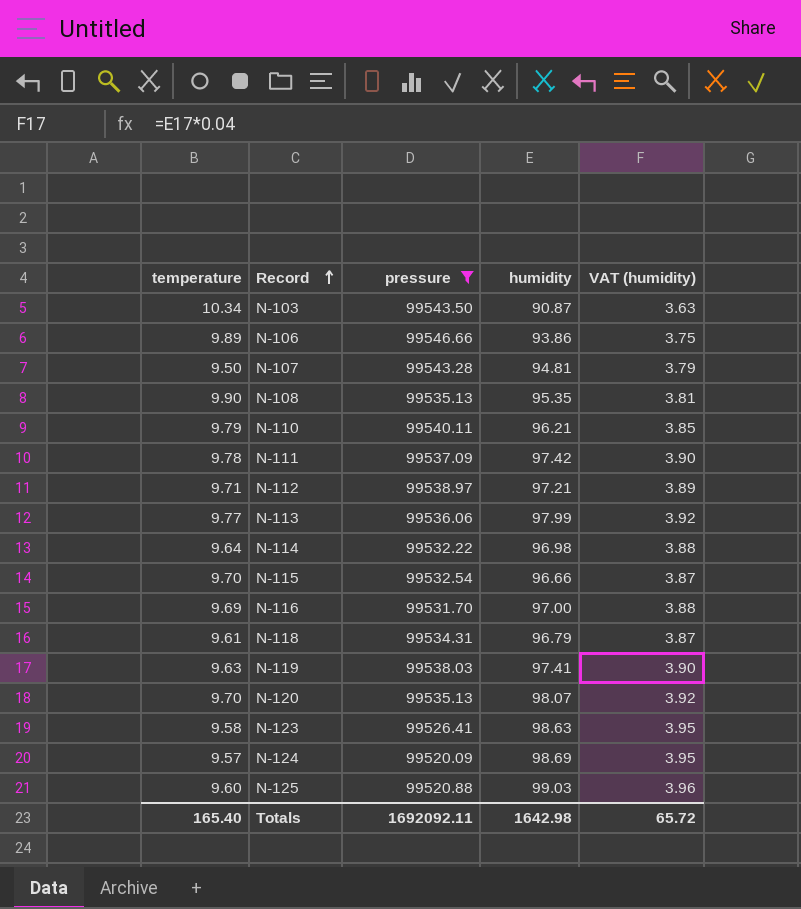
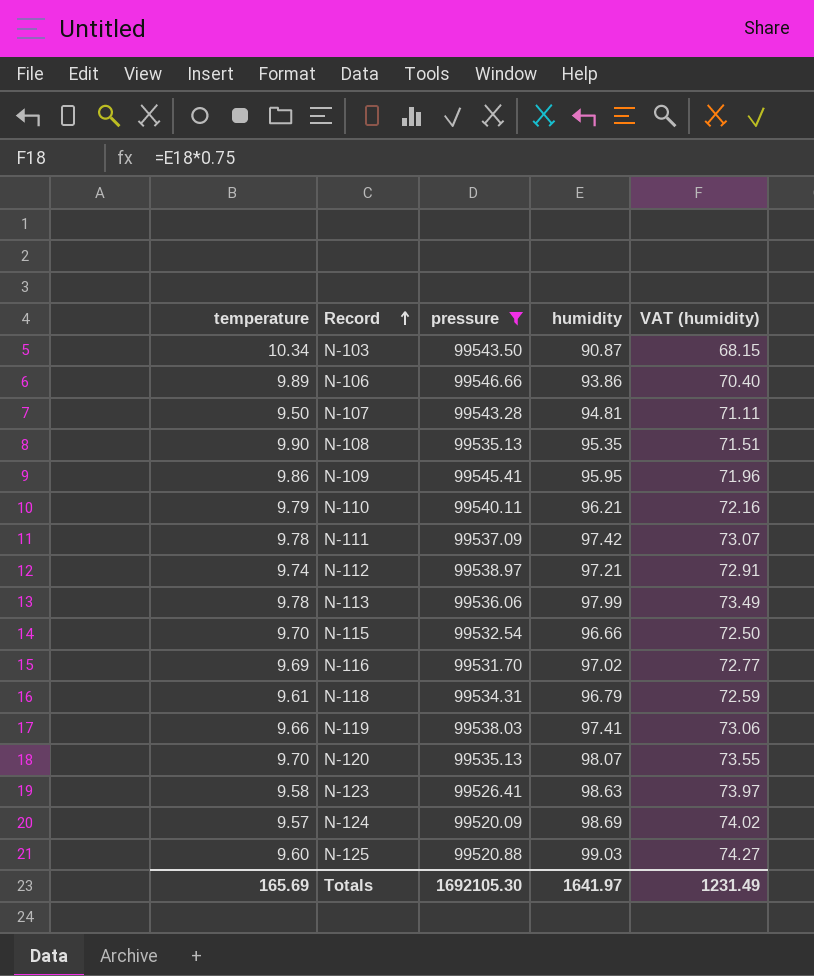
column VAT (humidity) | formula: [humidity] * 0.04 -> [humidity] * 0.75
row N-114: 9.64 | 99532.22 | 96.98 | 3.88 -> none
row N-109: none -> 9.86 | 99545.41 | 95.95 | 71.96
N-112 | temperature: 9.71 -> 9.74
N-113 | temperature: 9.77 -> 9.78
N-116 | humidity: 97.00 -> 97.02
N-119 | temperature: 9.63 -> 9.66
Totals | temperature: 165.40 -> 165.69
Totals | pressure: 1692092.11 -> 1692105.30
Totals | humidity: 1642.98 -> 1641.97
Totals | VAT (humidity): 65.72 -> 1231.49

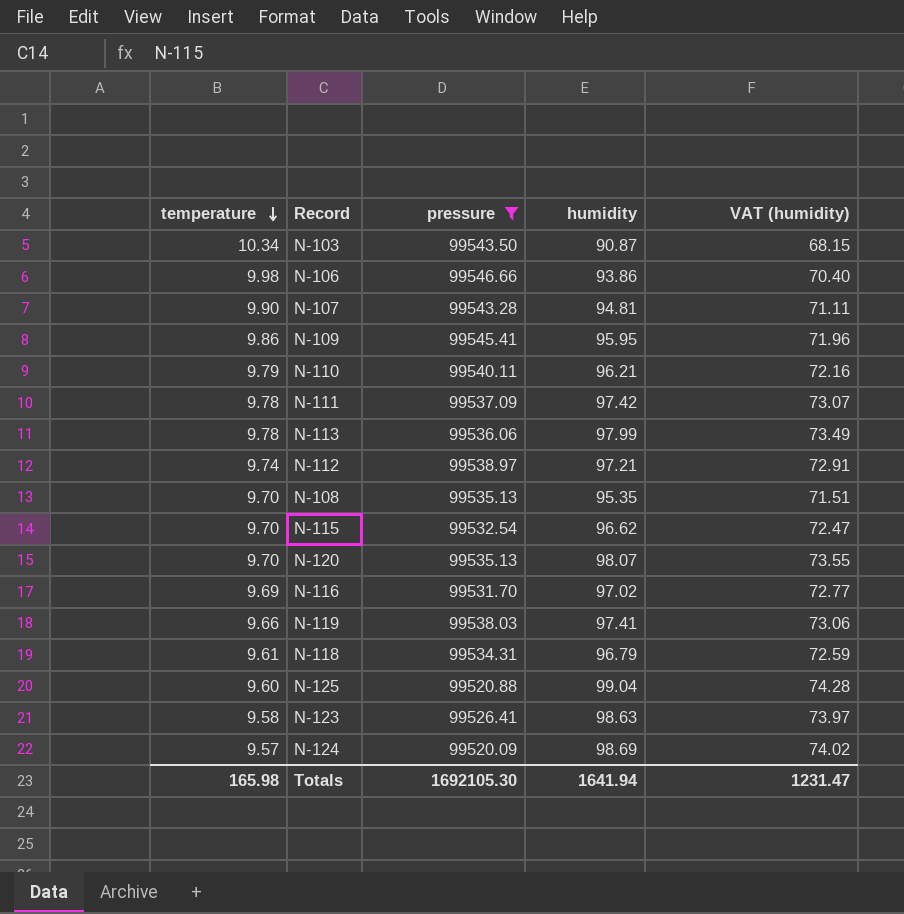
row order: Record ascending -> temperature descending
N-106 | temperature: 9.89 -> 9.98
N-107 | temperature: 9.50 -> 9.90
N-108 | temperature: 9.90 -> 9.70
N-115 | humidity: 96.66 -> 96.62
N-115 | VAT (humidity): 72.50 -> 72.47
N-125 | humidity: 99.03 -> 99.04
N-125 | VAT (humidity): 74.27 -> 74.28
Totals | temperature: 165.69 -> 165.98
Totals | humidity: 1641.97 -> 1641.94
Totals | VAT (humidity): 1231.49 -> 1231.47

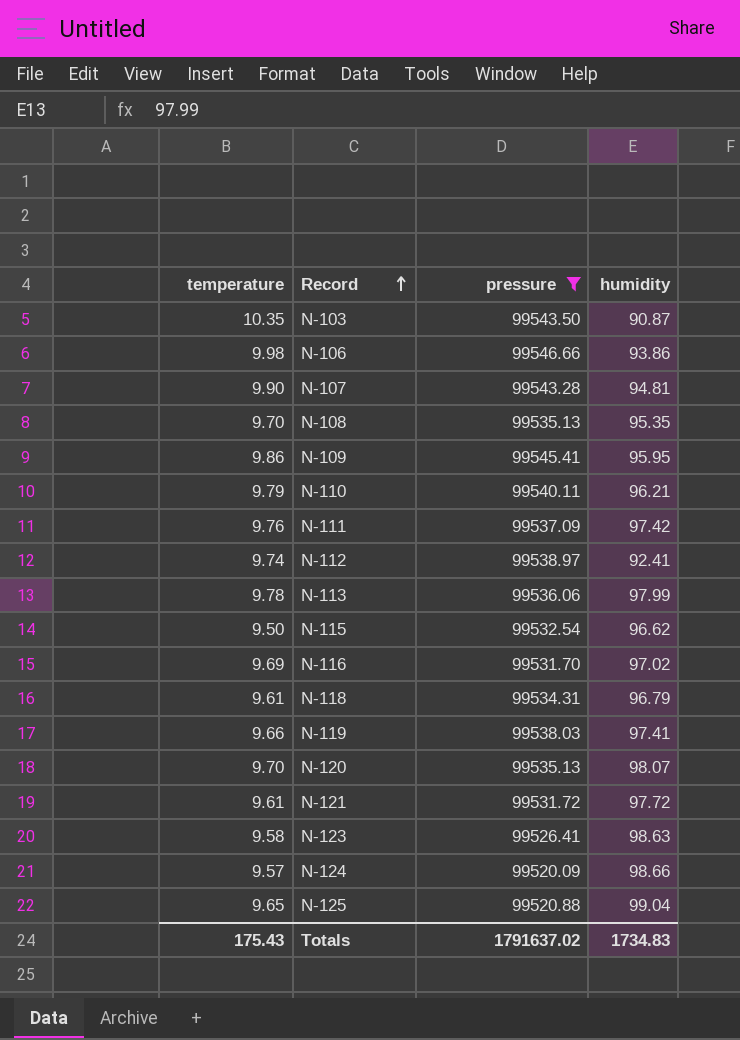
row order: temperature descending -> Record ascending
column VAT (humidity) | formula: [humidity] * 0.75 -> none
N-103 | temperature: 10.34 -> 10.35
N-111 | temperature: 9.78 -> 9.76
N-112 | humidity: 97.21 -> 92.41
N-115 | temperature: 9.70 -> 9.50
row N-121: none -> 9.61 | 99531.72 | 97.72
N-124 | humidity: 98.69 -> 98.66
N-125 | temperature: 9.60 -> 9.65
Totals | temperature: 165.98 -> 175.43
Totals | pressure: 1692105.30 -> 1791637.02
Totals | humidity: 1641.94 -> 1734.83

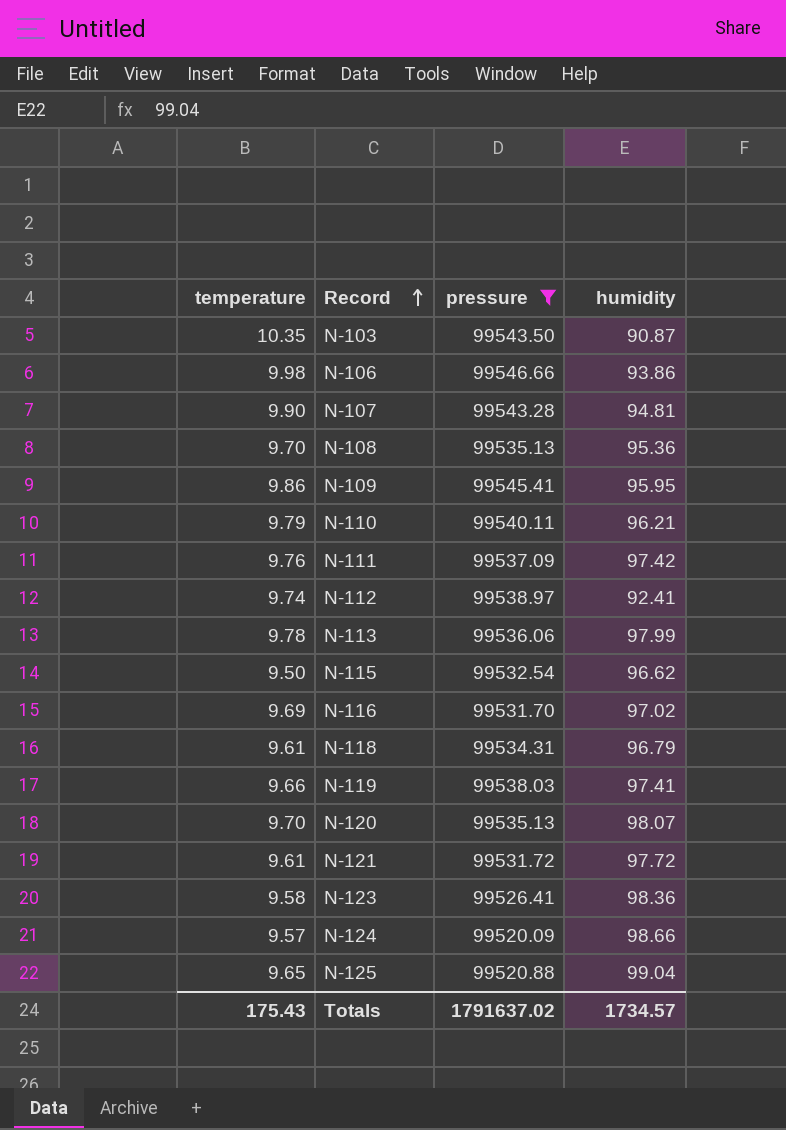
N-108 | humidity: 95.35 -> 95.36
N-123 | humidity: 98.63 -> 98.36
Totals | humidity: 1734.83 -> 1734.57

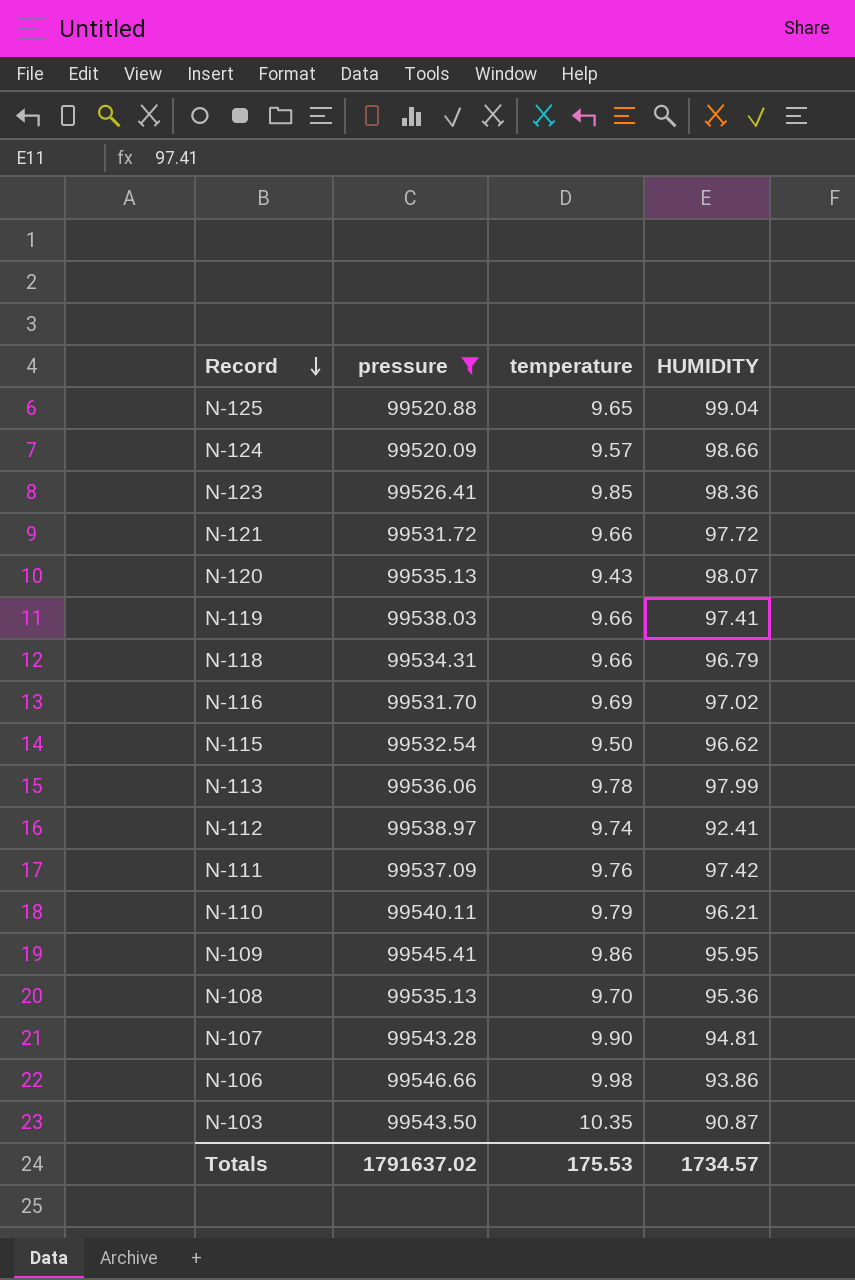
row order: Record ascending -> Record descending
column temperature | position: 1 -> 3
column name: humidity -> HUMIDITY
N-123 | temperature: 9.58 -> 9.85
N-121 | temperature: 9.61 -> 9.66
N-120 | temperature: 9.70 -> 9.43
N-118 | temperature: 9.61 -> 9.66
Totals | temperature: 175.43 -> 175.53

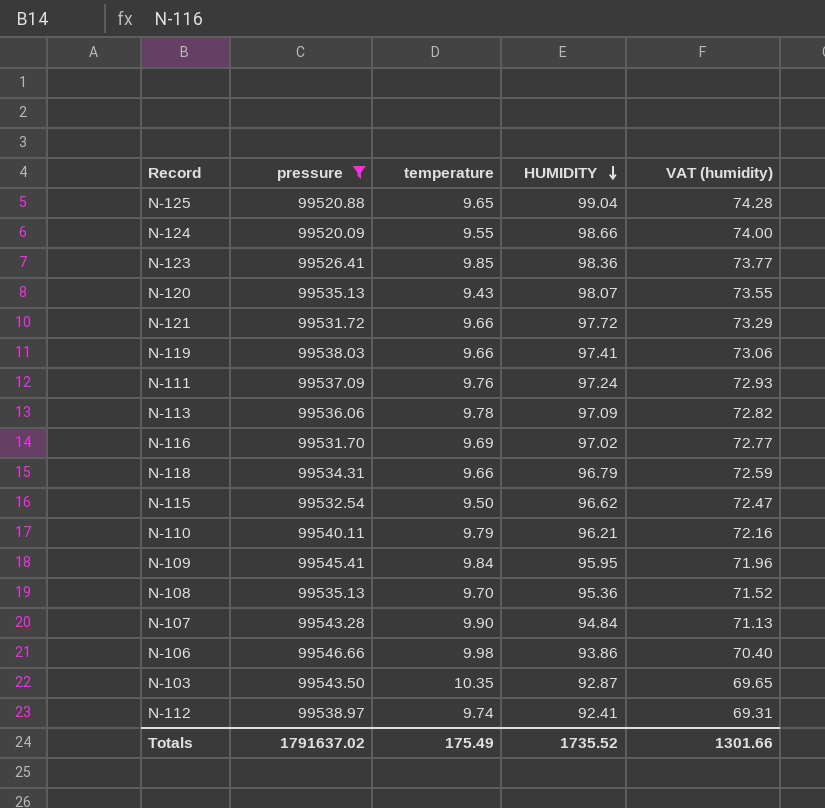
row order: Record descending -> HUMIDITY descending
column VAT (humidity) | formula: none -> [HUMIDITY] * 0.75
N-124 | temperature: 9.57 -> 9.55
N-111 | HUMIDITY: 97.42 -> 97.24
N-113 | HUMIDITY: 97.99 -> 97.09
N-109 | temperature: 9.86 -> 9.84
N-107 | HUMIDITY: 94.81 -> 94.84
N-103 | HUMIDITY: 90.87 -> 92.87
Totals | temperature: 175.53 -> 175.49
Totals | HUMIDITY: 1734.57 -> 1735.52

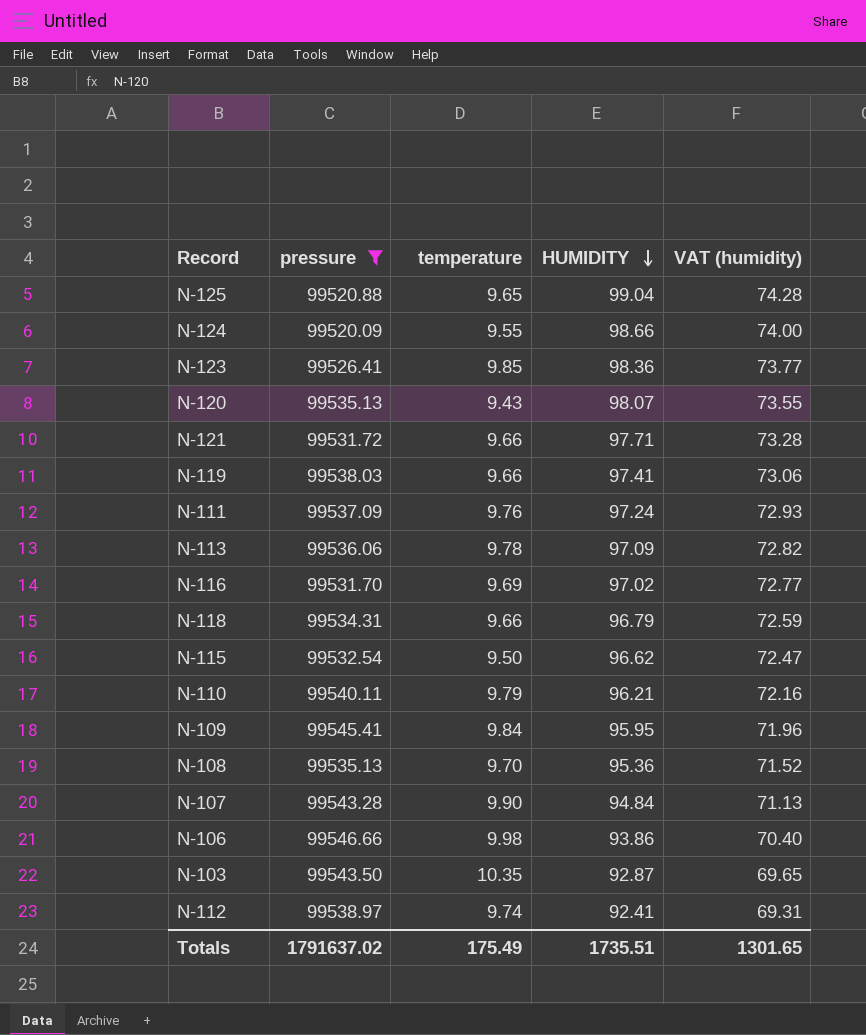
N-121 | HUMIDITY: 97.72 -> 97.71
N-121 | VAT (humidity): 73.29 -> 73.28
Totals | HUMIDITY: 1735.52 -> 1735.51
Totals | VAT (humidity): 1301.66 -> 1301.65

